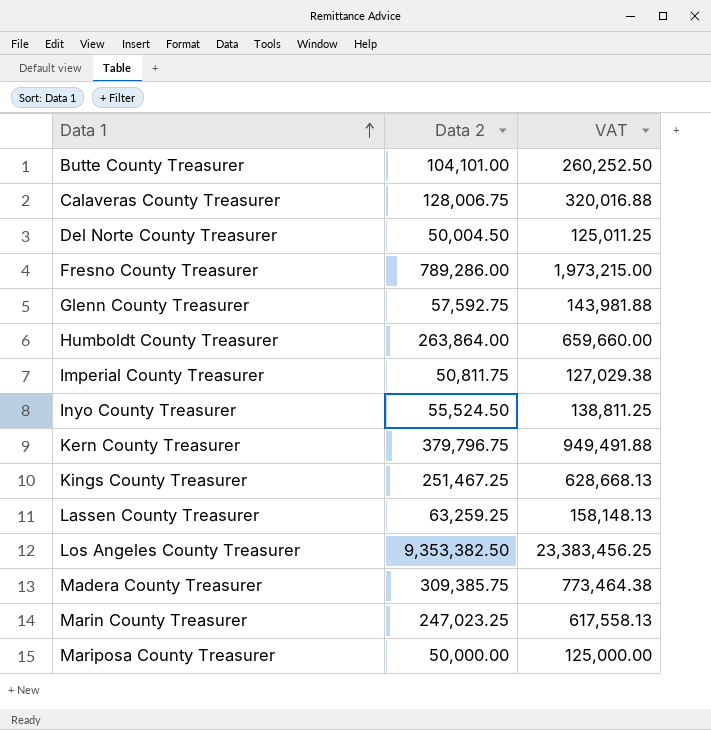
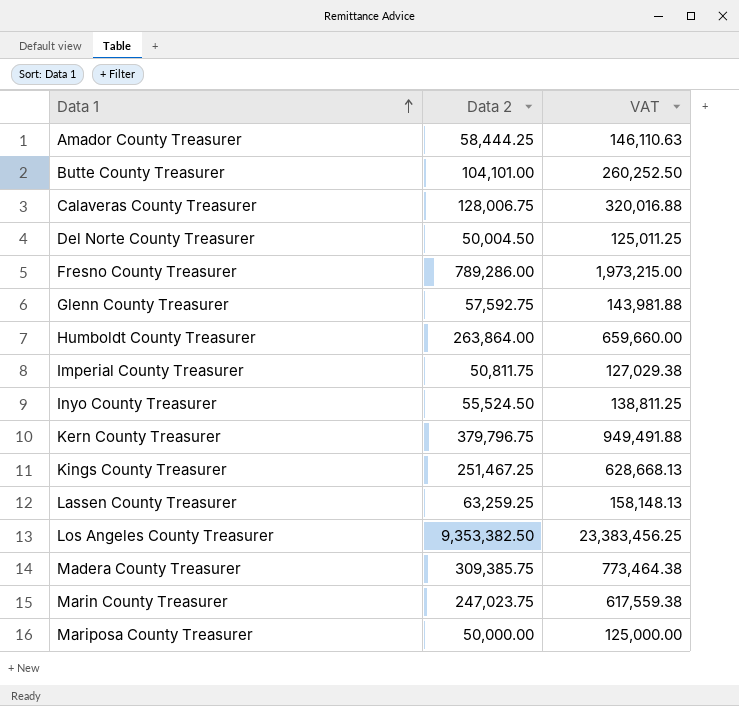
row Amador County Treasurer: none -> 58,444.25 | 146,110.63
Marin County Treasurer | Data 2: 247,023.25 -> 247,023.75
Marin County Treasurer | VAT: 617,558.13 -> 617,559.38

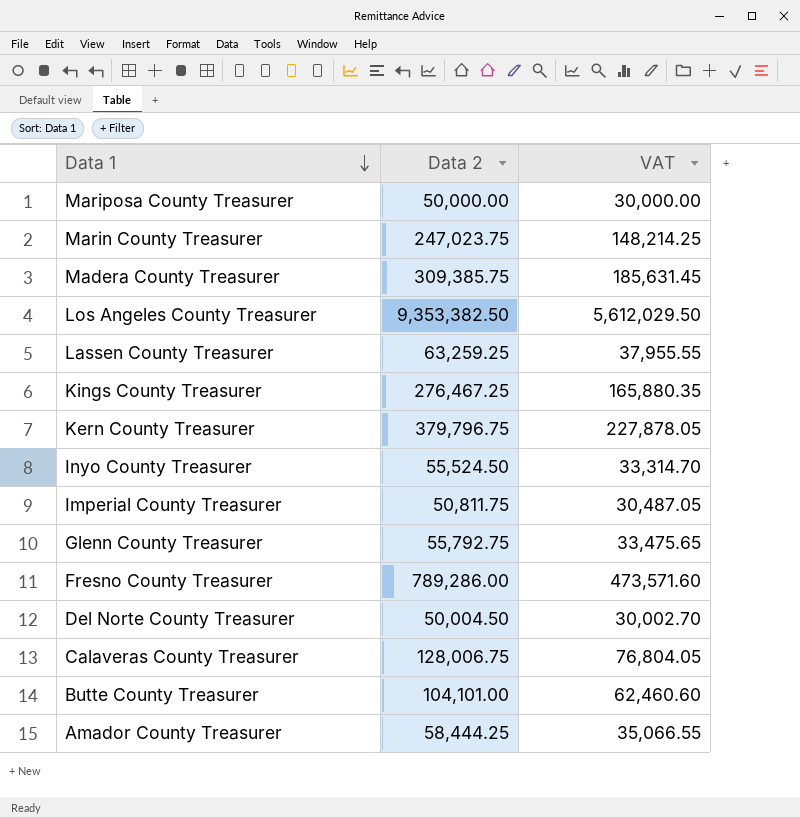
row order: Data 1 ascending -> Data 1 descending
column VAT | formula: [Data 2] * 2.5 -> [Data 2] * 0.6
row Humboldt County Treasurer: 263,864.00 | 659,660.00 -> none
Kings County Treasurer | Data 2: 251,467.25 -> 276,467.25
Glenn County Treasurer | Data 2: 57,592.75 -> 55,792.75

